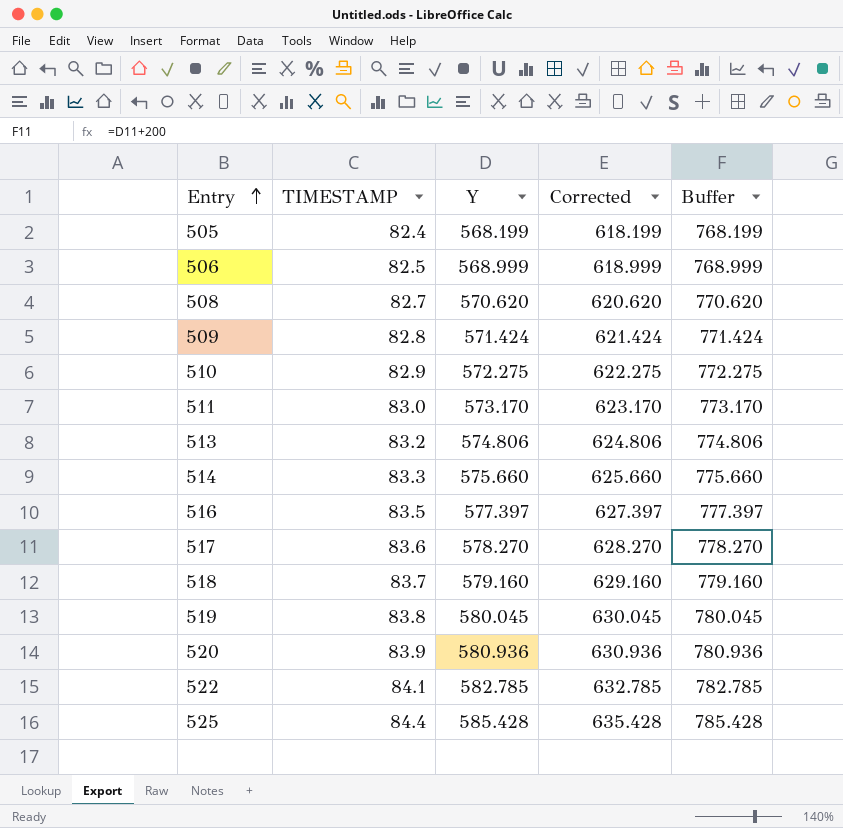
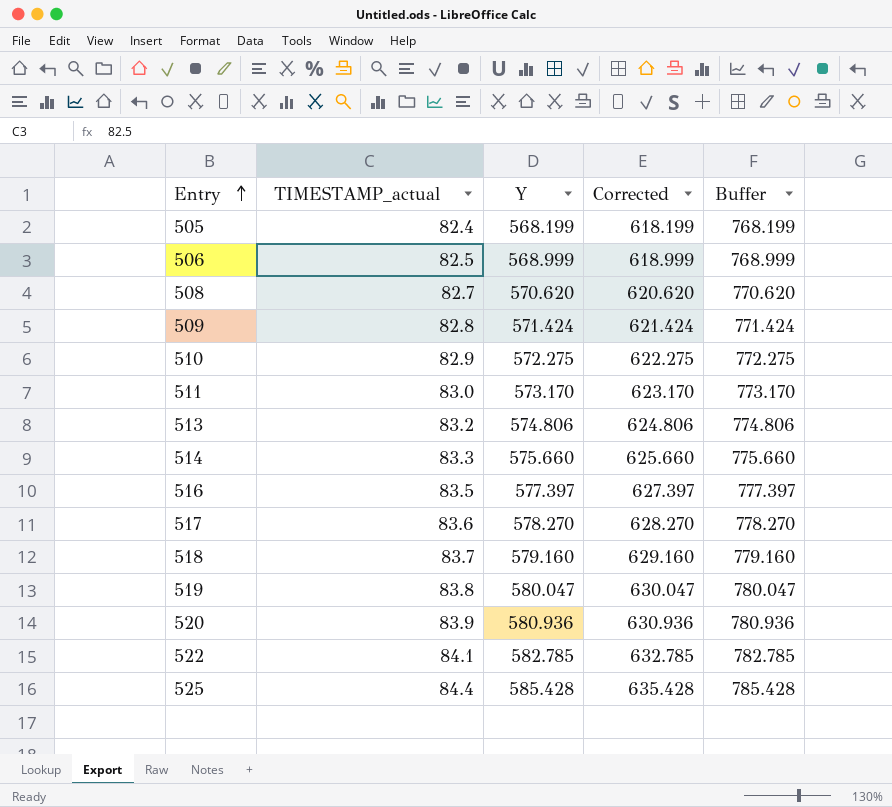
column name: TIMESTAMP -> TIMESTAMP_actual
519 | Y: 580.045 -> 580.047
519 | Corrected: 630.045 -> 630.047
519 | Buffer: 780.045 -> 780.047

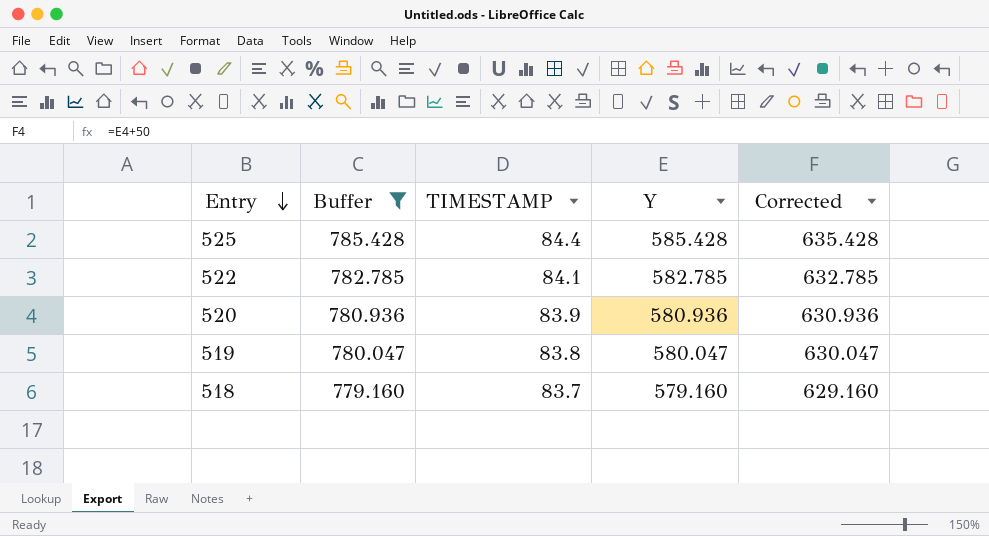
filter: none -> Buffer >= 779.160
row order: Entry ascending -> Entry descending
column Buffer | position: 5 -> 2
column name: TIMESTAMP_actual -> TIMESTAMP

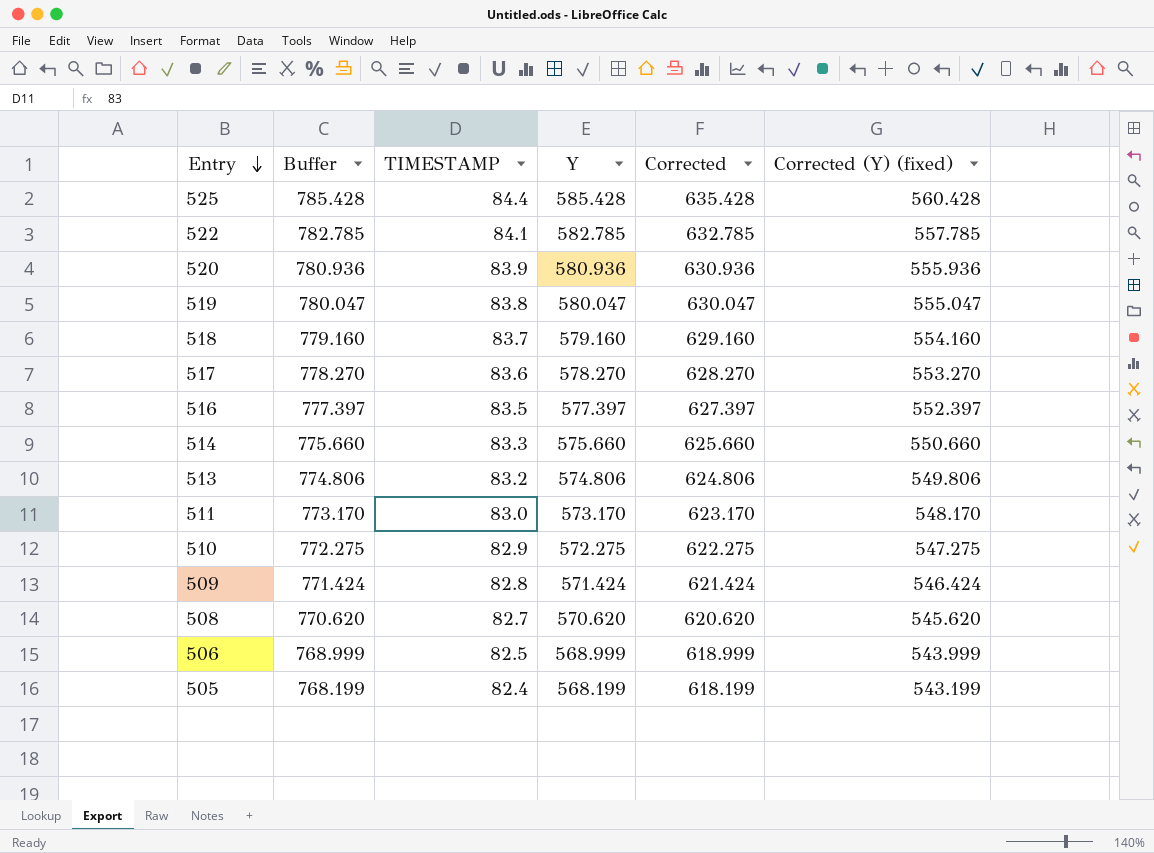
filter: Buffer >= 779.160 -> none
column Corrected (Y) (fixed) | formula: none -> [Y] - 25

